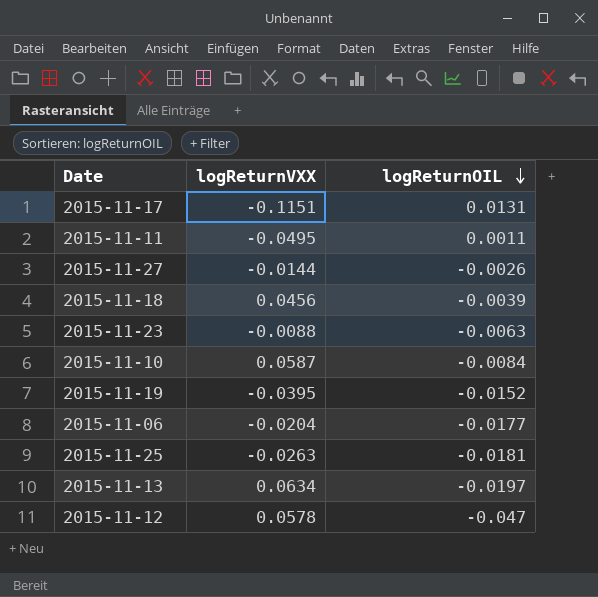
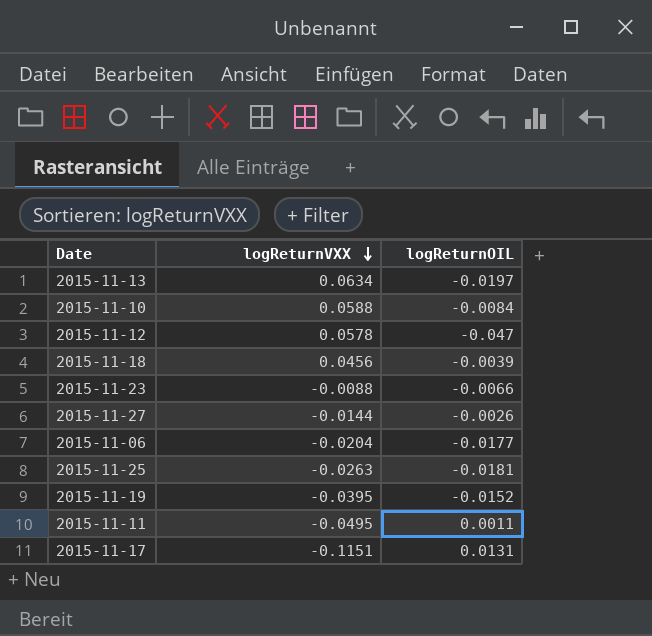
row order: logReturnOIL descending -> logReturnVXX descending
2015-11-10 | logReturnVXX: 0.0587 -> 0.0588
2015-11-23 | logReturnOIL: -0.0063 -> -0.0066

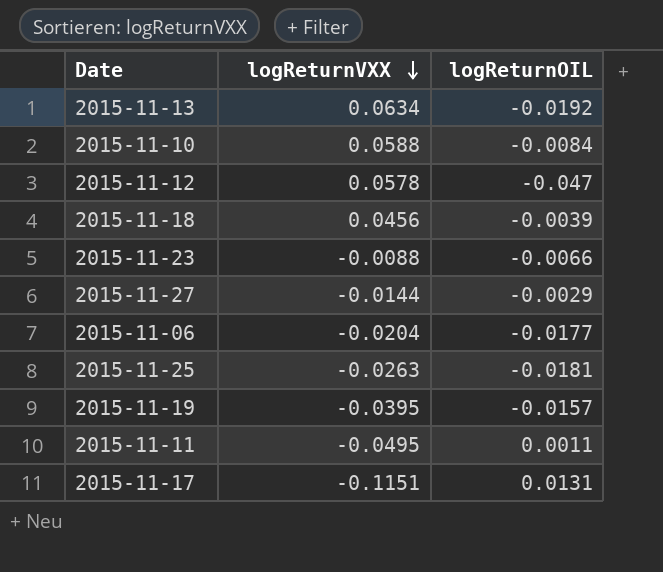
2015-11-13 | logReturnOIL: -0.0197 -> -0.0192
2015-11-27 | logReturnOIL: -0.0026 -> -0.0029
2015-11-19 | logReturnOIL: -0.0152 -> -0.0157

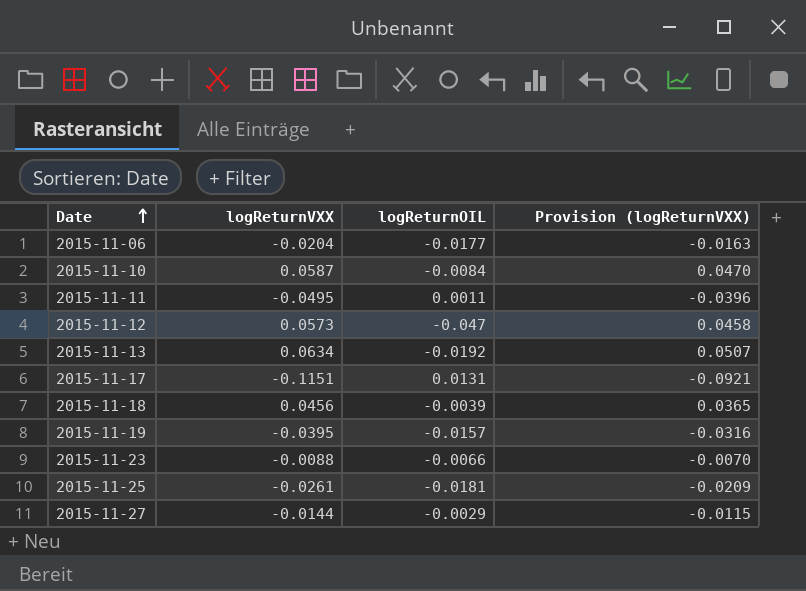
row order: logReturnVXX descending -> Date ascending
column Provision (logReturnVXX) | formula: none -> [logReturnVXX] * 0.8
2015-11-10 | logReturnVXX: 0.0588 -> 0.0587
2015-11-12 | logReturnVXX: 0.0578 -> 0.0573
2015-11-25 | logReturnVXX: -0.0263 -> -0.0261

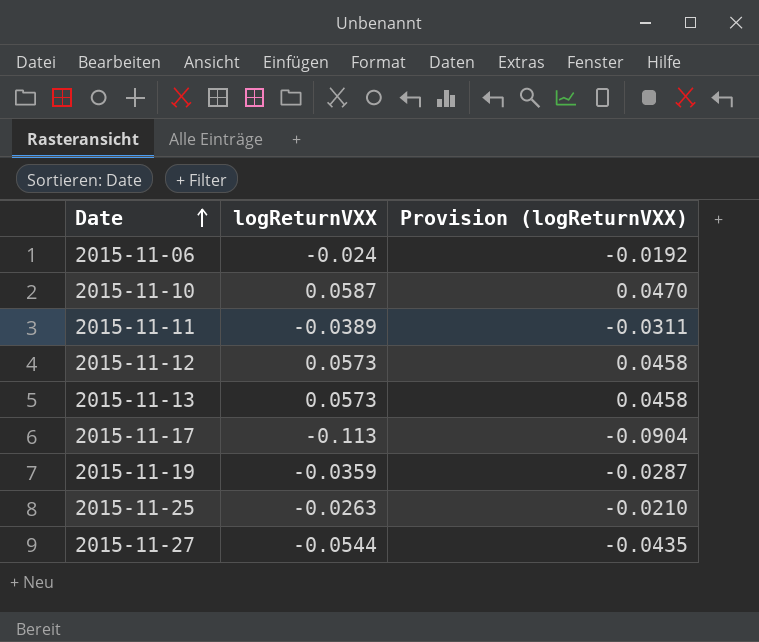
column logReturnOIL | position: 3 -> none
row 2015-11-18: 0.0456 | -0.0039 | 0.0365 -> none
row 2015-11-23: -0.0088 | -0.0066 | -0.0070 -> none
2015-11-06 | logReturnVXX: -0.0204 -> -0.024
2015-11-06 | Provision (logReturnVXX): -0.0163 -> -0.0192
2015-11-11 | logReturnVXX: -0.0495 -> -0.0389
2015-11-11 | Provision (logReturnVXX): -0.0396 -> -0.0311
2015-11-13 | logReturnVXX: 0.0634 -> 0.0573
2015-11-13 | Provision (logReturnVXX): 0.0507 -> 0.0458
2015-11-17 | logReturnVXX: -0.1151 -> -0.113
2015-11-17 | Provision (logReturnVXX): -0.0921 -> -0.0904
2015-11-19 | logReturnVXX: -0.0395 -> -0.0359
2015-11-19 | Provision (logReturnVXX): -0.0316 -> -0.0287
2015-11-25 | logReturnVXX: -0.0261 -> -0.0263
2015-11-25 | Provision (logReturnVXX): -0.0209 -> -0.0210
2015-11-27 | logReturnVXX: -0.0144 -> -0.0544
2015-11-27 | Provision (logReturnVXX): -0.0115 -> -0.0435

